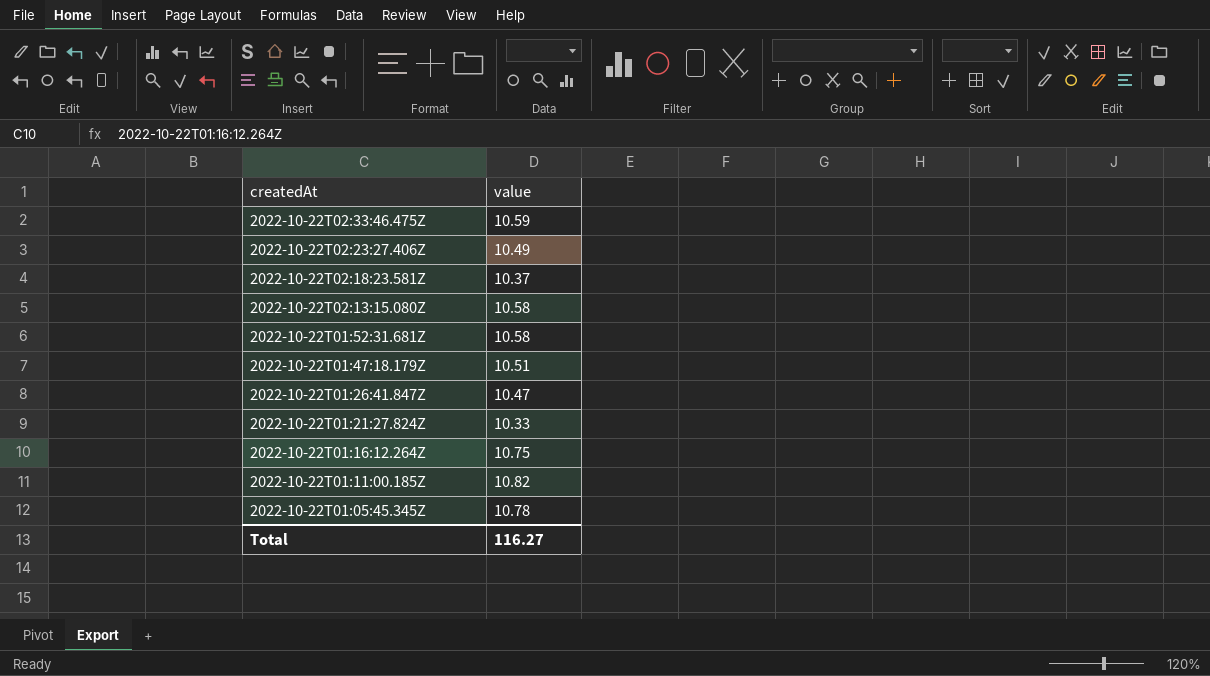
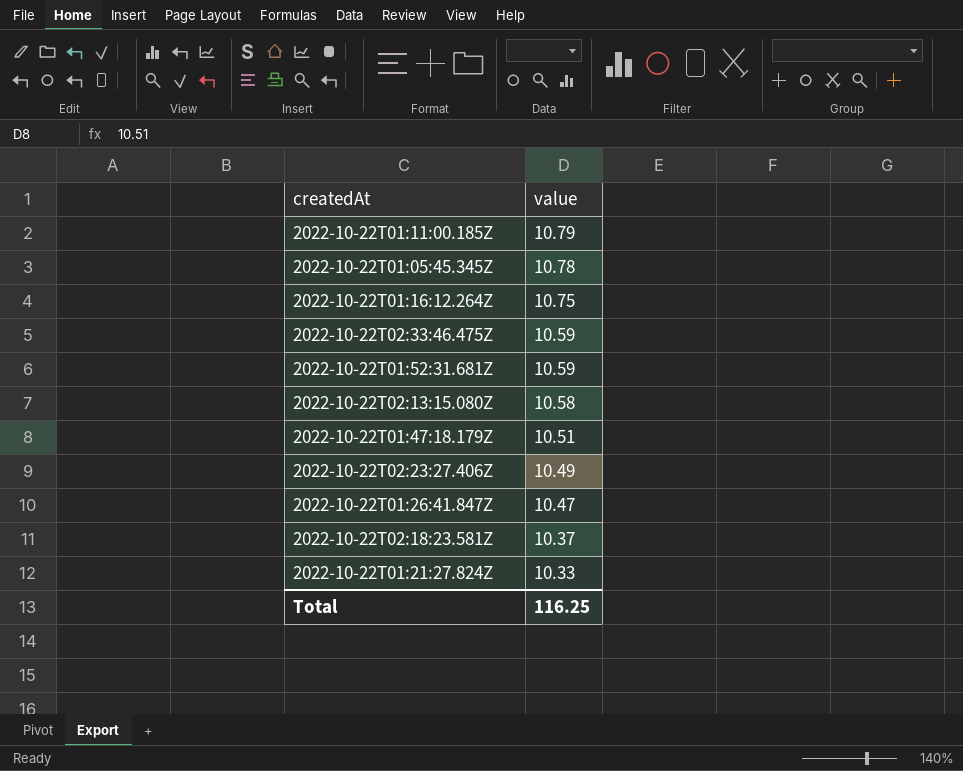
row order: createdAt descending -> value descending
2022-10-22T01:11:00.185Z | value: 10.82 -> 10.79
2022-10-22T01:52:31.681Z | value: 10.58 -> 10.59
Total | value: 116.27 -> 116.25

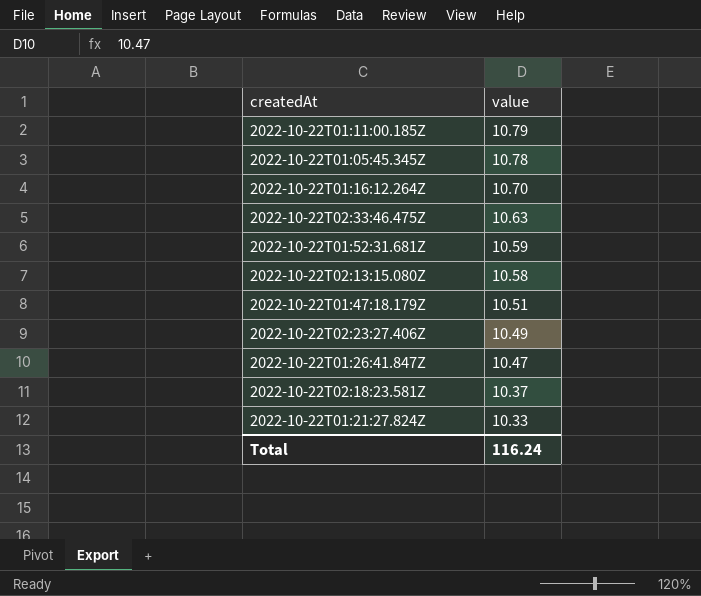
2022-10-22T01:16:12.264Z | value: 10.75 -> 10.70
2022-10-22T02:33:46.475Z | value: 10.59 -> 10.63
Total | value: 116.25 -> 116.24

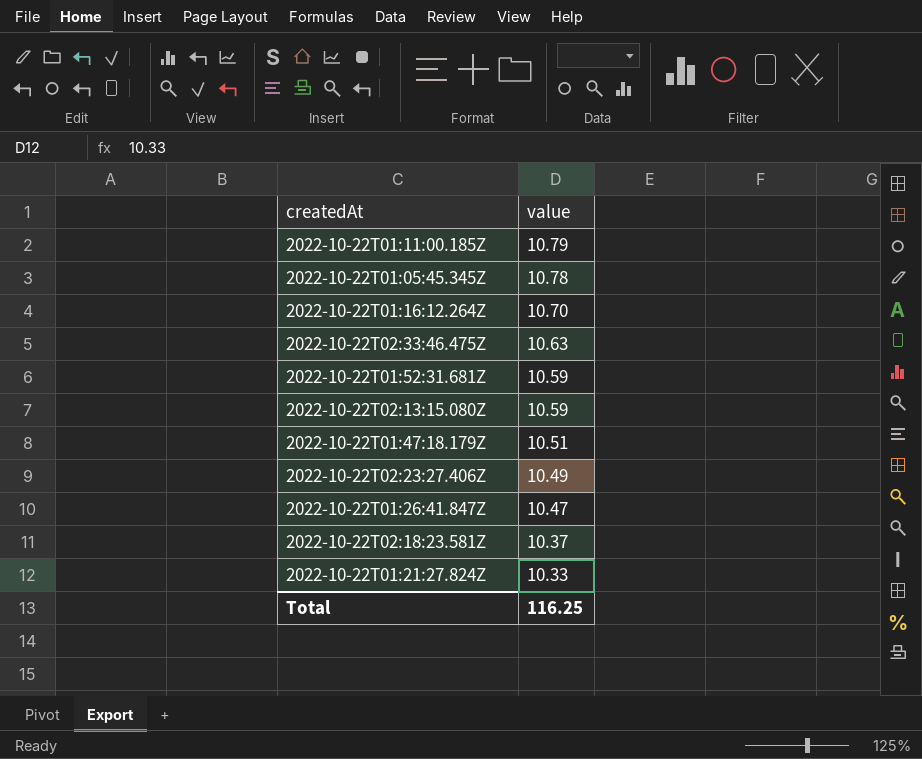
2022-10-22T02:13:15.080Z | value: 10.58 -> 10.59
Total | value: 116.24 -> 116.25

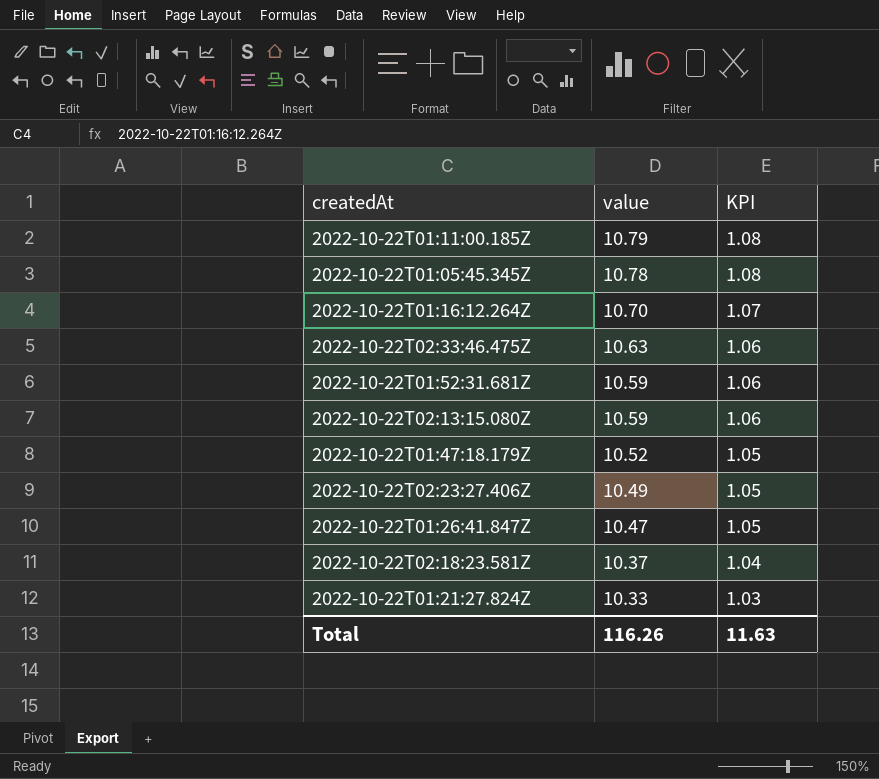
column KPI | formula: none -> [value] * 0.1
2022-10-22T01:47:18.179Z | value: 10.51 -> 10.52
Total | value: 116.25 -> 116.26

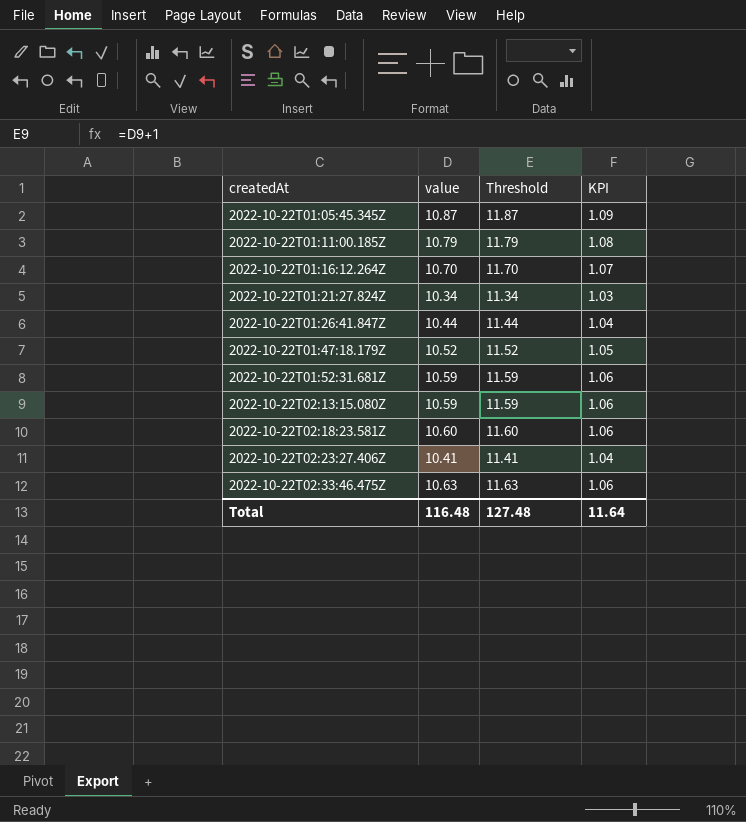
row order: value descending -> createdAt ascending
column Threshold | formula: none -> [value] + 1
2022-10-22T01:05:45.345Z | value: 10.78 -> 10.87
2022-10-22T01:05:45.345Z | KPI: 1.08 -> 1.09
2022-10-22T01:21:27.824Z | value: 10.33 -> 10.34
2022-10-22T01:26:41.847Z | value: 10.47 -> 10.44
2022-10-22T01:26:41.847Z | KPI: 1.05 -> 1.04
2022-10-22T02:18:23.581Z | value: 10.37 -> 10.60
2022-10-22T02:18:23.581Z | KPI: 1.04 -> 1.06
2022-10-22T02:23:27.406Z | value: 10.49 -> 10.41
2022-10-22T02:23:27.406Z | KPI: 1.05 -> 1.04
Total | value: 116.26 -> 116.48
Total | KPI: 11.63 -> 11.64

